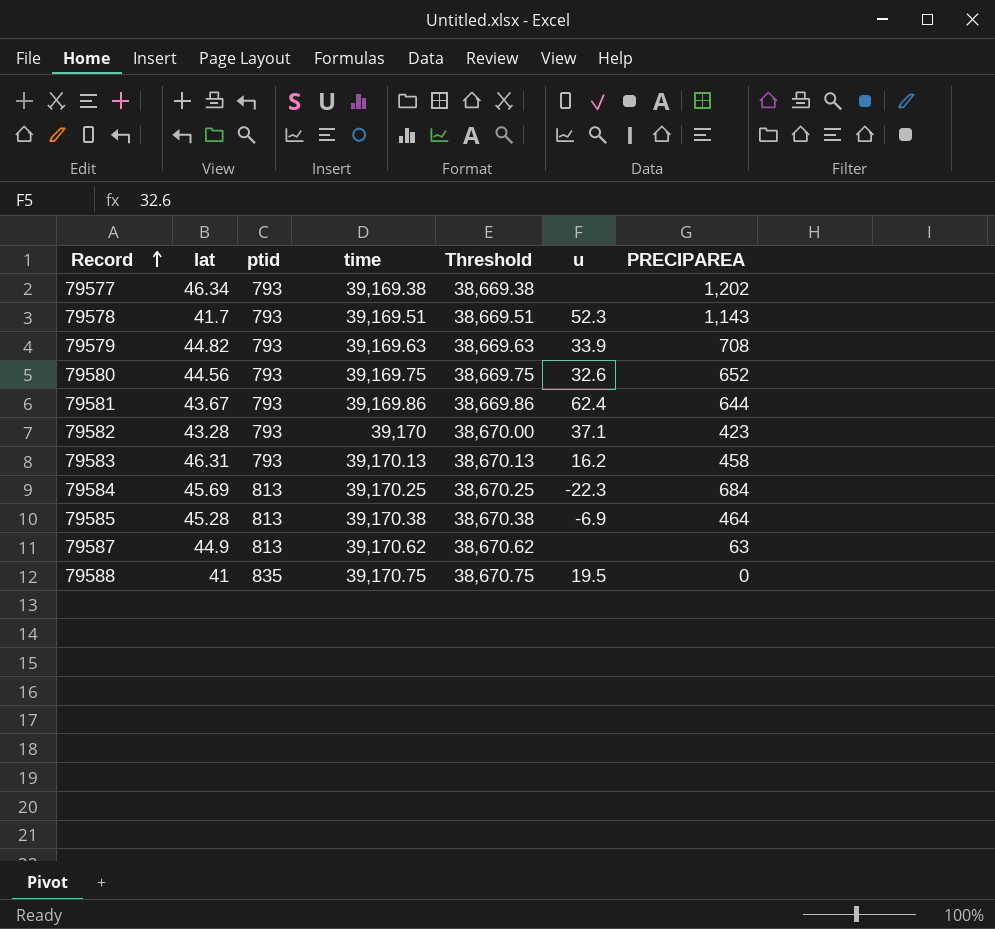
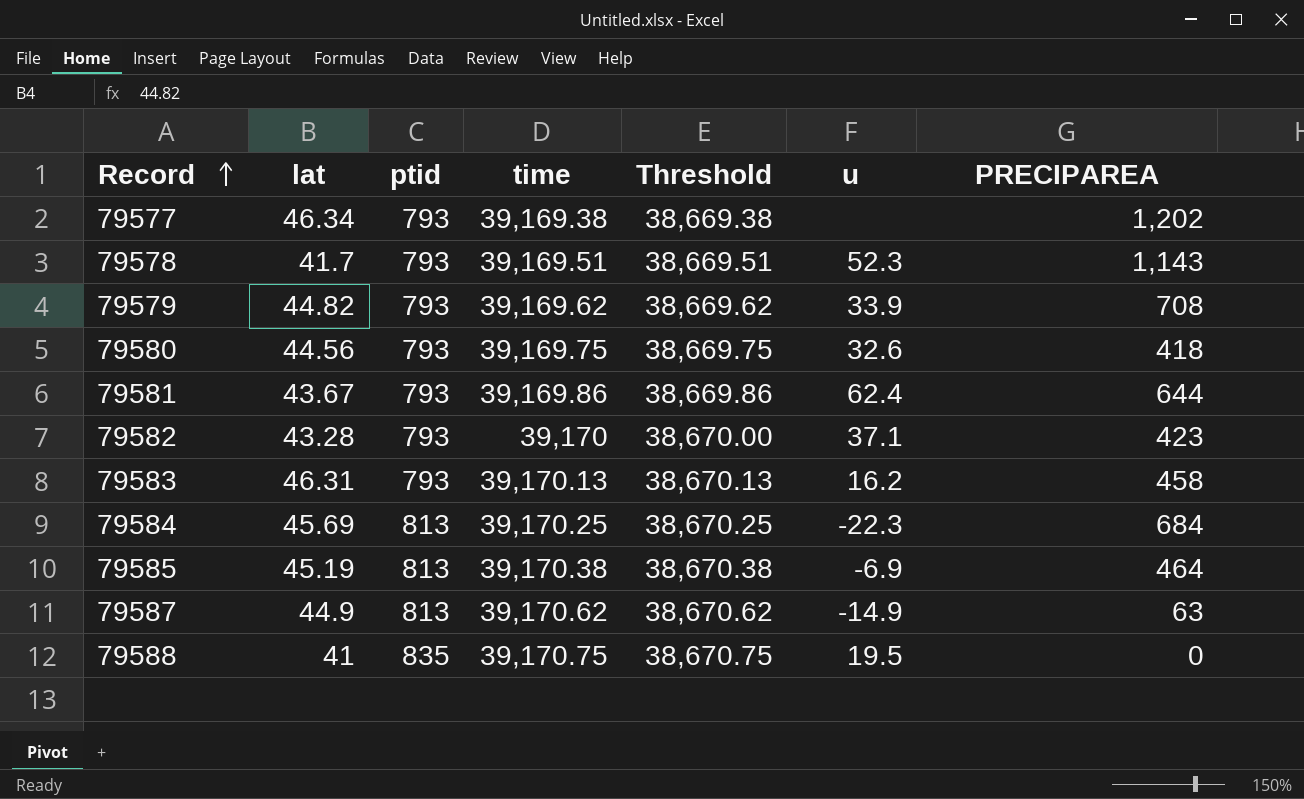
79579 | time: 39,169.63 -> 39,169.62
79579 | Threshold: 38,669.63 -> 38,669.62
79580 | PRECIPAREA: 652 -> 418
79585 | lat: 45.28 -> 45.19
79587 | u: none -> -14.9

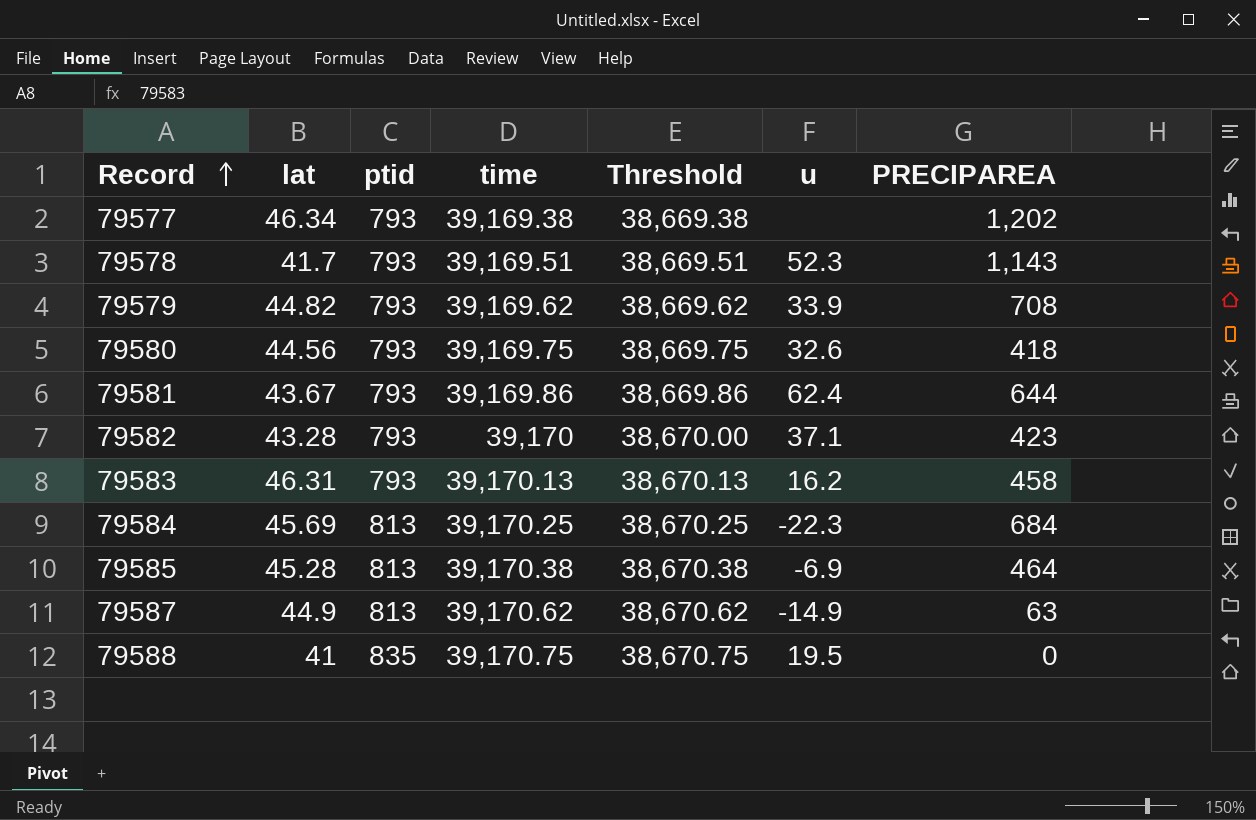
79585 | lat: 45.19 -> 45.28

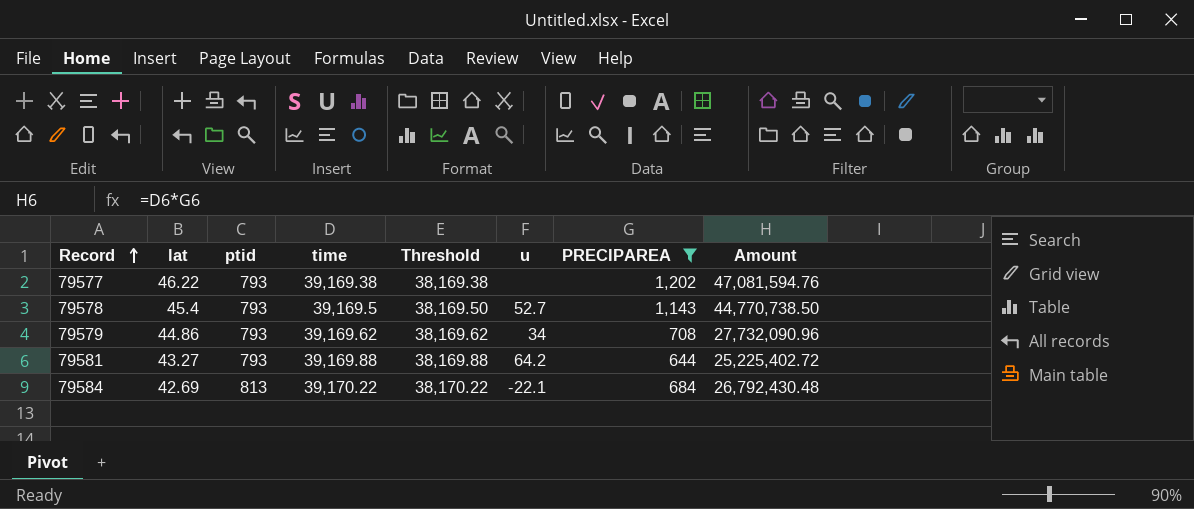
filter: none -> PRECIPAREA >= 644
column Threshold | formula: [time] - 500 -> [time] - 1000
column Amount | formula: none -> [time] * [PRECIPAREA]
79577 | lat: 46.34 -> 46.22
79578 | lat: 41.7 -> 45.4
79578 | time: 39,169.51 -> 39,169.5
79578 | u: 52.3 -> 52.7
79579 | lat: 44.82 -> 44.86
79579 | u: 33.9 -> 34
79581 | lat: 43.67 -> 43.27
79581 | time: 39,169.86 -> 39,169.88
79581 | u: 62.4 -> 64.2
79584 | lat: 45.69 -> 42.69
79584 | time: 39,170.25 -> 39,170.22
79584 | u: -22.3 -> -22.1

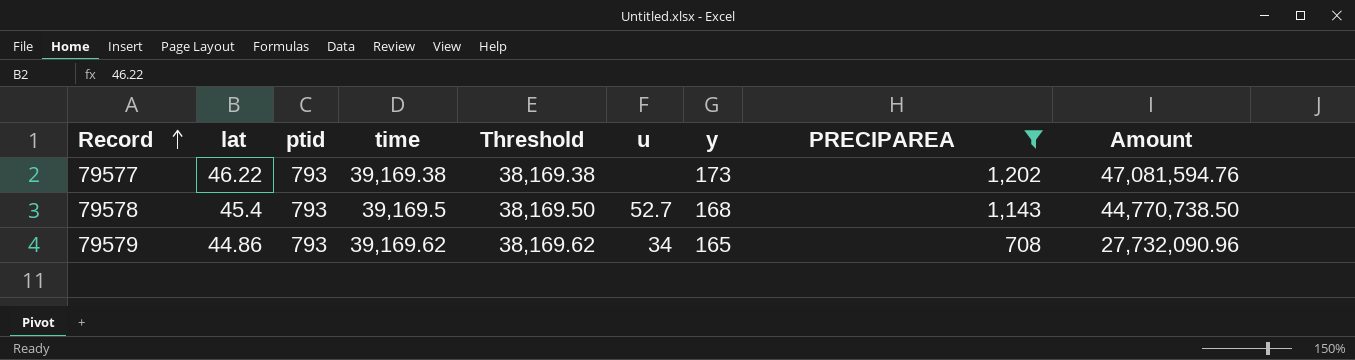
column y | position: none -> 7
row 79581: 43.27 | 793 | 39,169.88 | 38,169.88 | 64.2 | 644 | 25,225,402.72 -> none
row 79584: 42.69 | 813 | 39,170.22 | 38,170.22 | -22.1 | 684 | 26,792,430.48 -> none

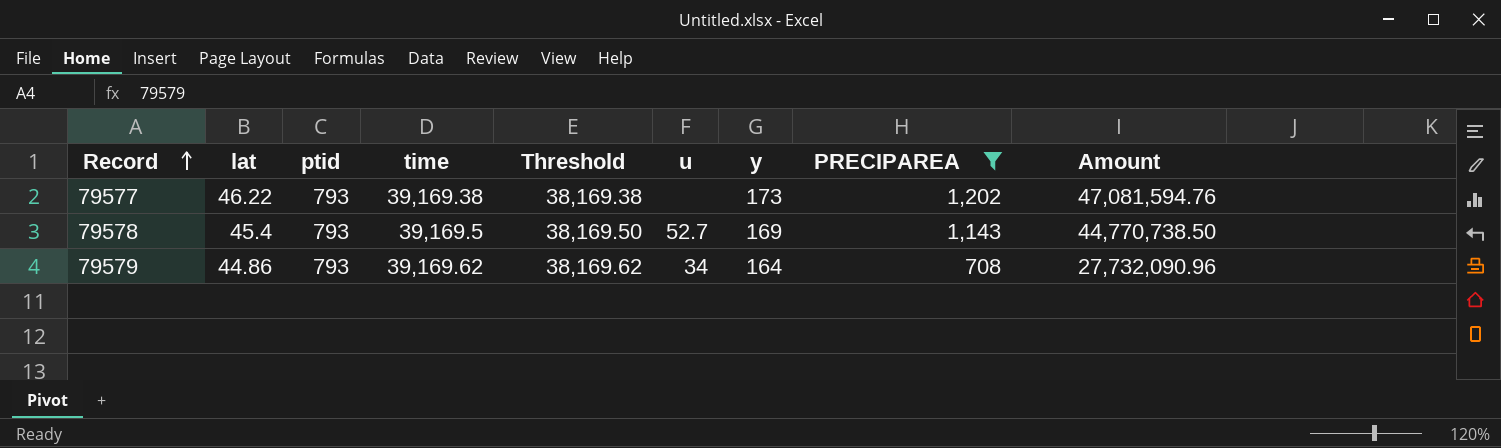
79578 | y: 168 -> 169
79579 | y: 165 -> 164

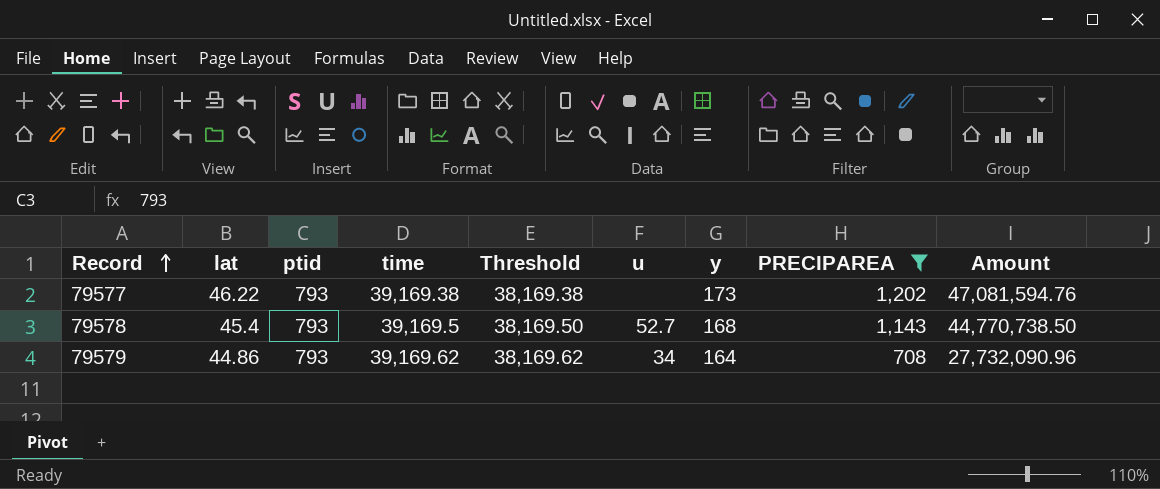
79578 | y: 169 -> 168

